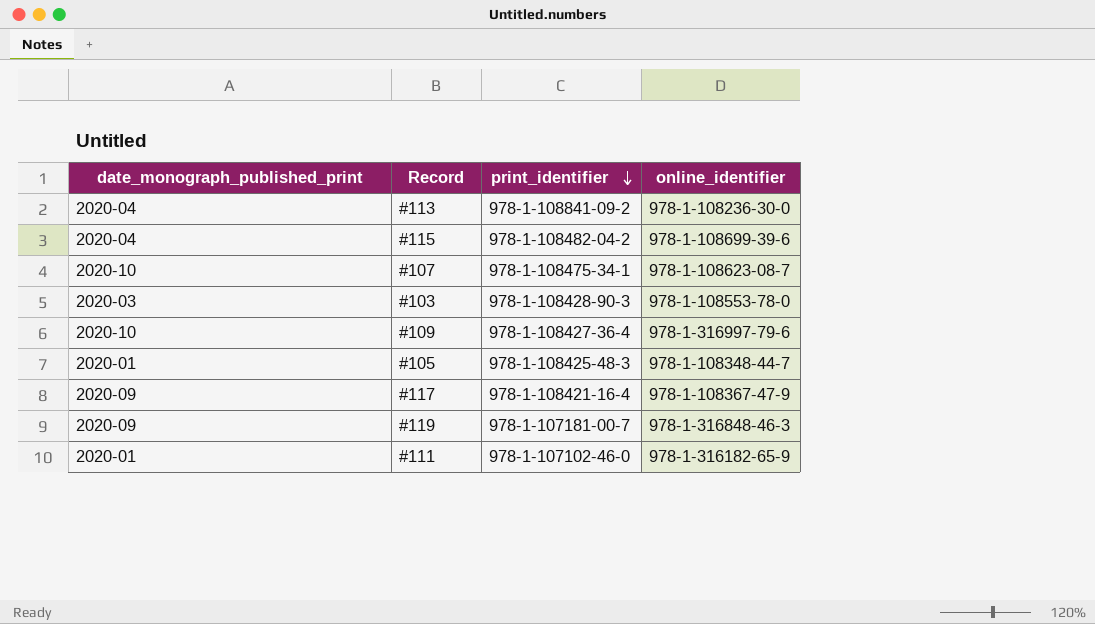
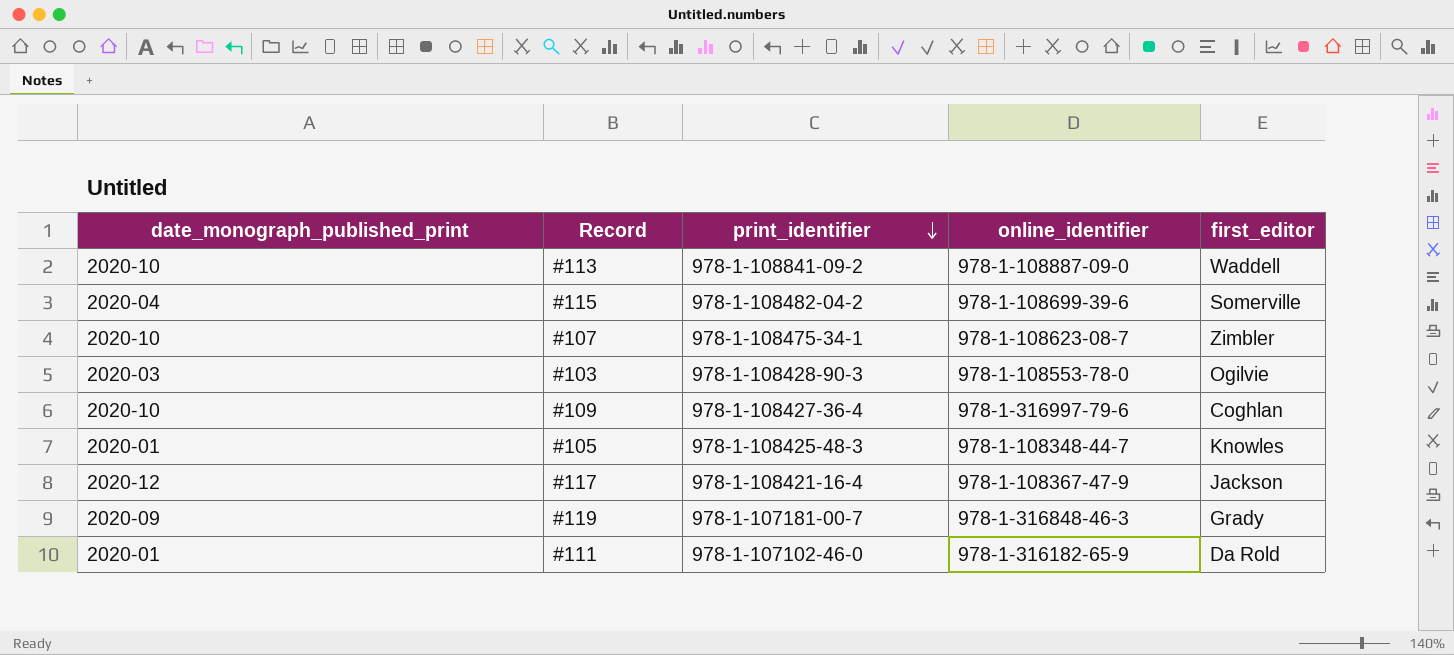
column first_editor | position: none -> 5
#113 | date_monograph_published_print: 2020-04 -> 2020-10
#113 | online_identifier: 978-1-108236-30-0 -> 978-1-108887-09-0
#117 | date_monograph_published_print: 2020-09 -> 2020-12

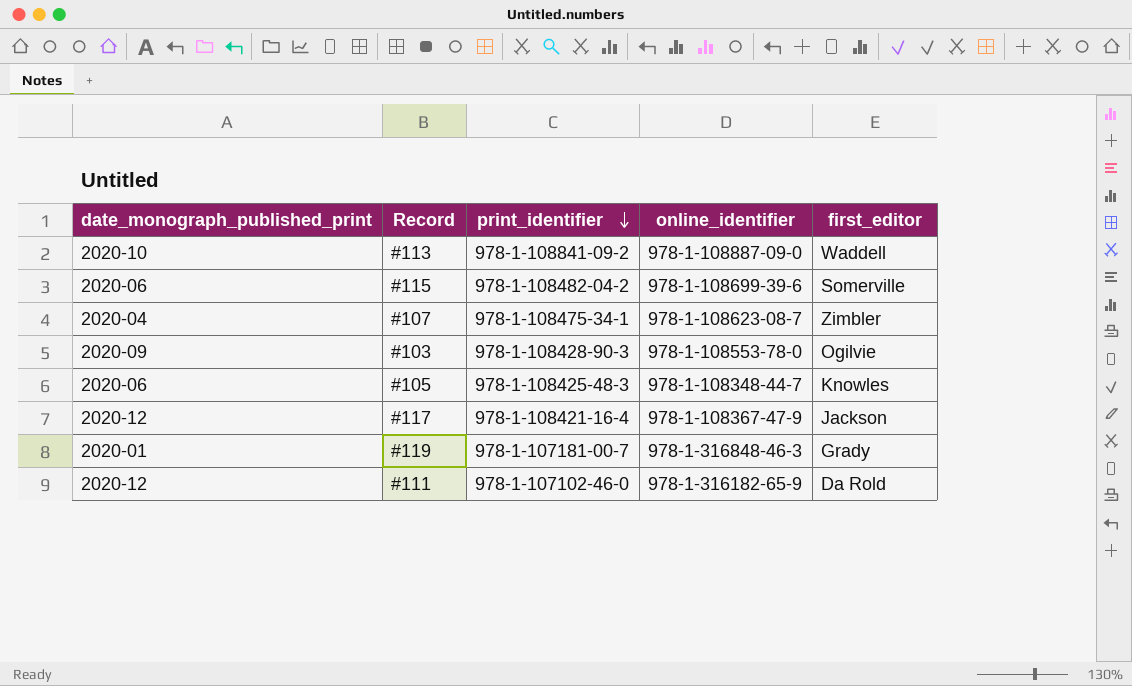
row #109: 2020-10 | 978-1-108427-36-4 | 978-1-316997-79-6 | Coghlan -> none
#115 | date_monograph_published_print: 2020-04 -> 2020-06
#107 | date_monograph_published_print: 2020-10 -> 2020-04
#103 | date_monograph_published_print: 2020-03 -> 2020-09
#105 | date_monograph_published_print: 2020-01 -> 2020-06
#119 | date_monograph_published_print: 2020-09 -> 2020-01
#111 | date_monograph_published_print: 2020-01 -> 2020-12

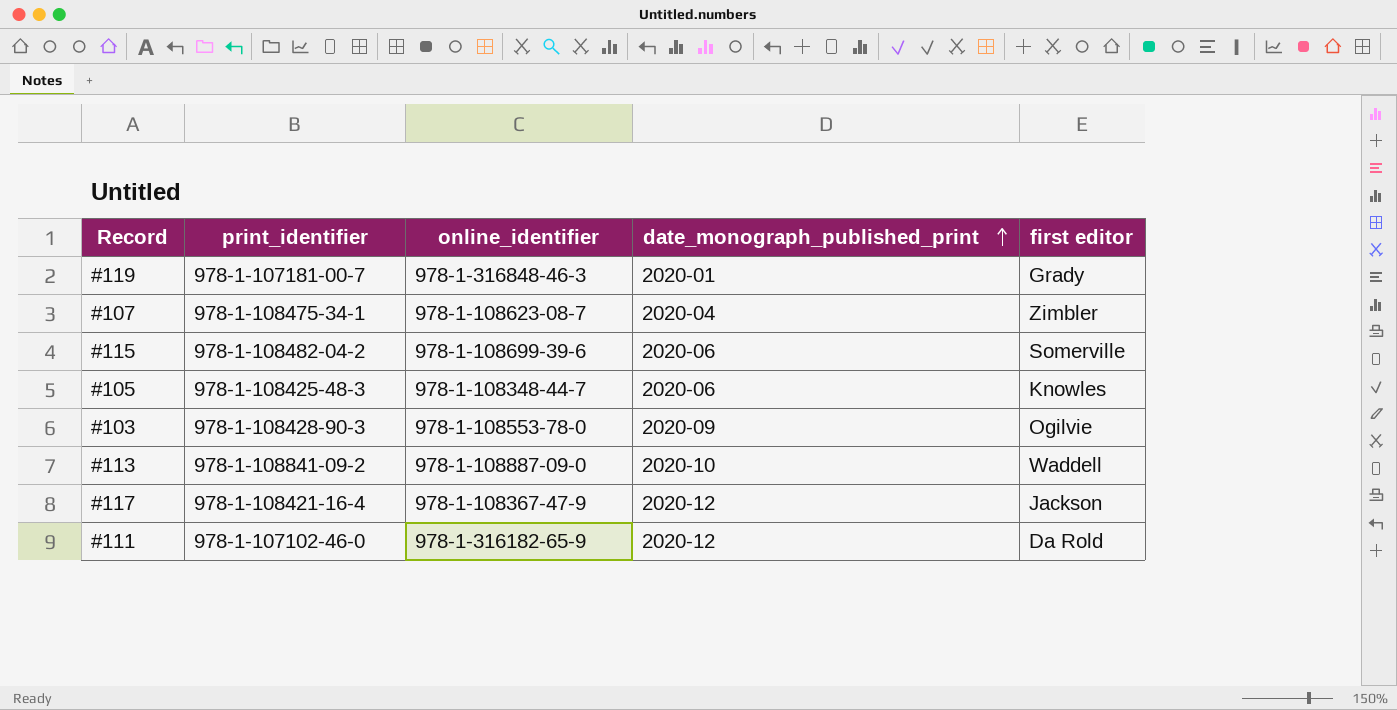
row order: print_identifier descending -> date_monograph_published_print ascending
column date_monograph_published_print | position: 1 -> 4
column name: first_editor -> first editor

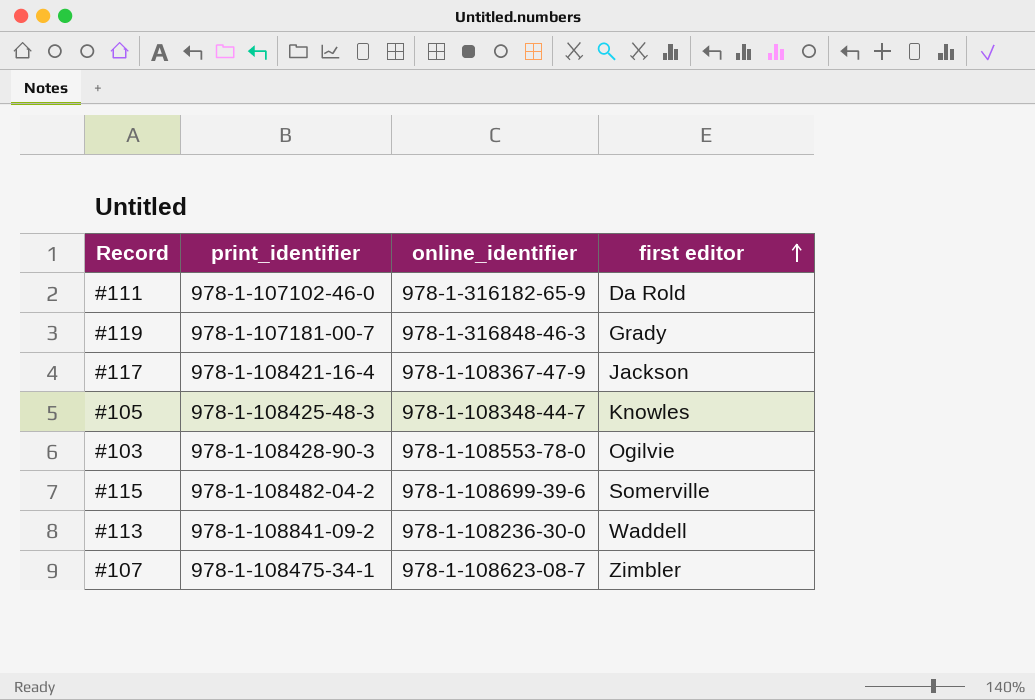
row order: date_monograph_published_print ascending -> first editor ascending
column date_monograph_published_print | position: 4 -> none
#113 | online_identifier: 978-1-108887-09-0 -> 978-1-108236-30-0

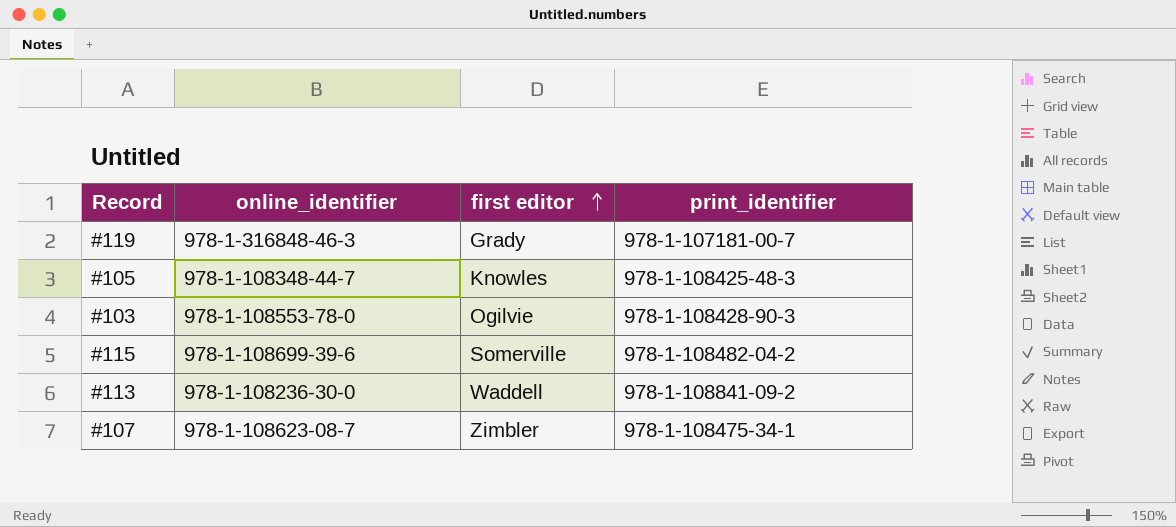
column print_identifier | position: 2 -> 4
row #111: 978-1-107102-46-0 | 978-1-316182-65-9 | Da Rold -> none
row #117: 978-1-108421-16-4 | 978-1-108367-47-9 | Jackson -> none

